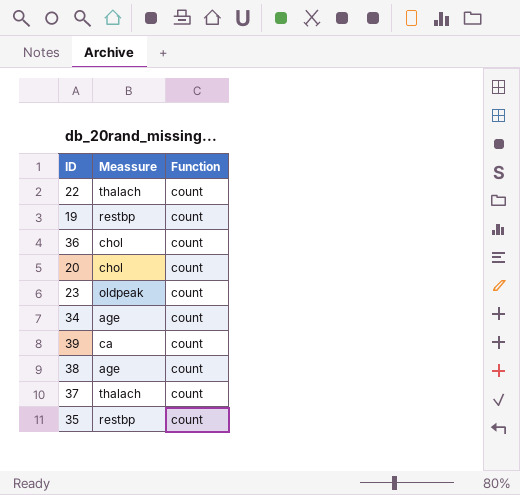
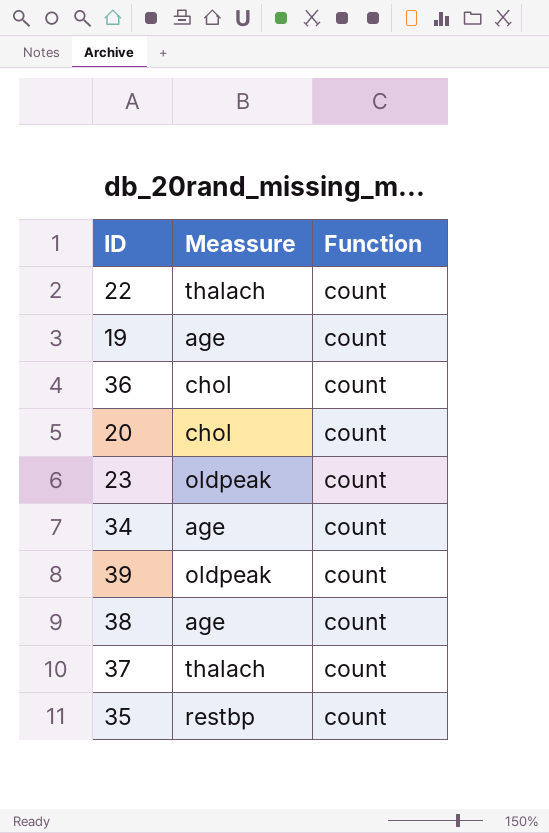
19 | Meassure: restbp -> age
39 | Meassure: ca -> oldpeak

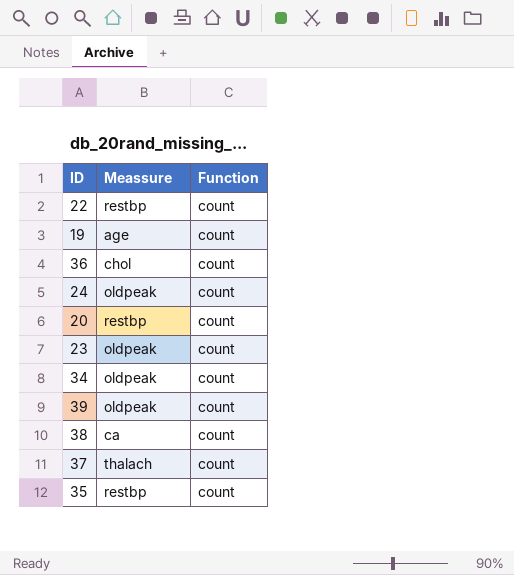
22 | Meassure: thalach -> restbp
row 24: none -> oldpeak | count
20 | Meassure: chol -> restbp
34 | Meassure: age -> oldpeak
38 | Meassure: age -> ca

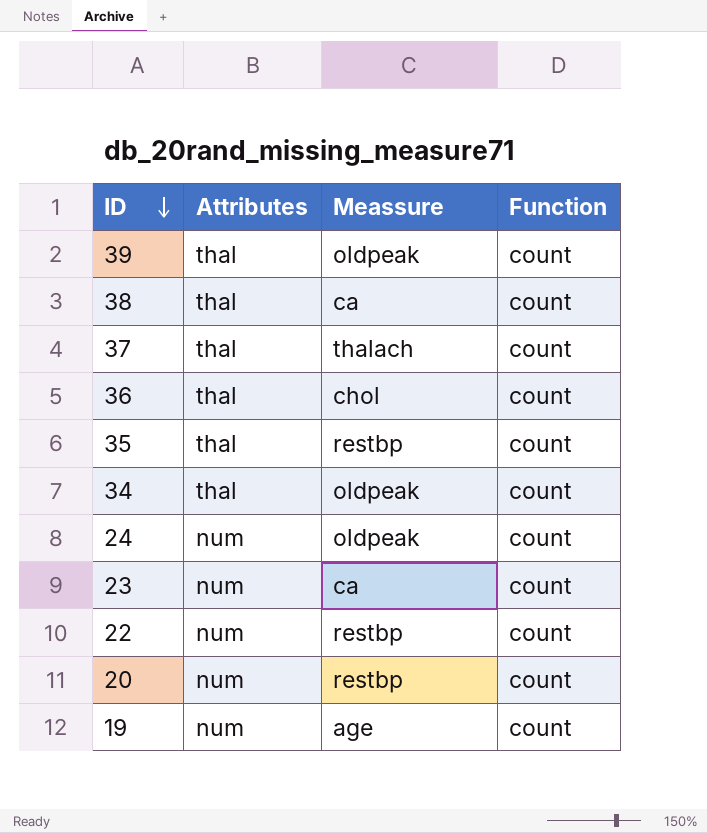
row order: none -> ID descending
column Attributes | position: none -> 2
23 | Meassure: oldpeak -> ca

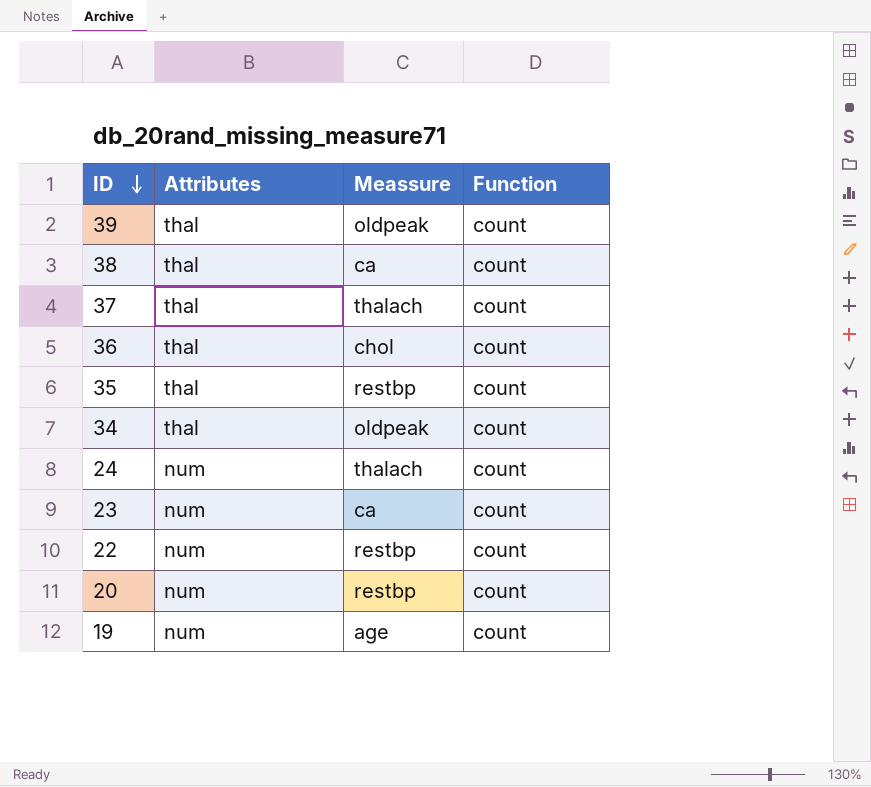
24 | Meassure: oldpeak -> thalach

